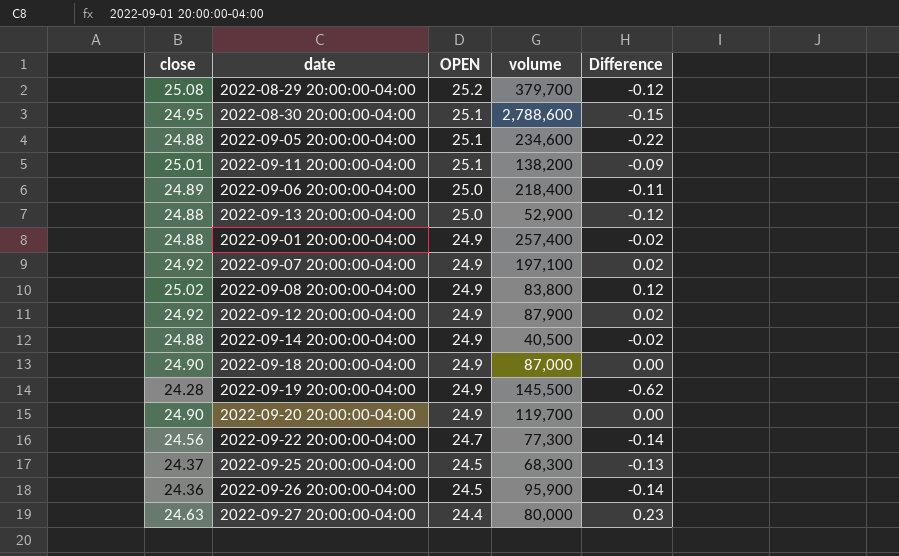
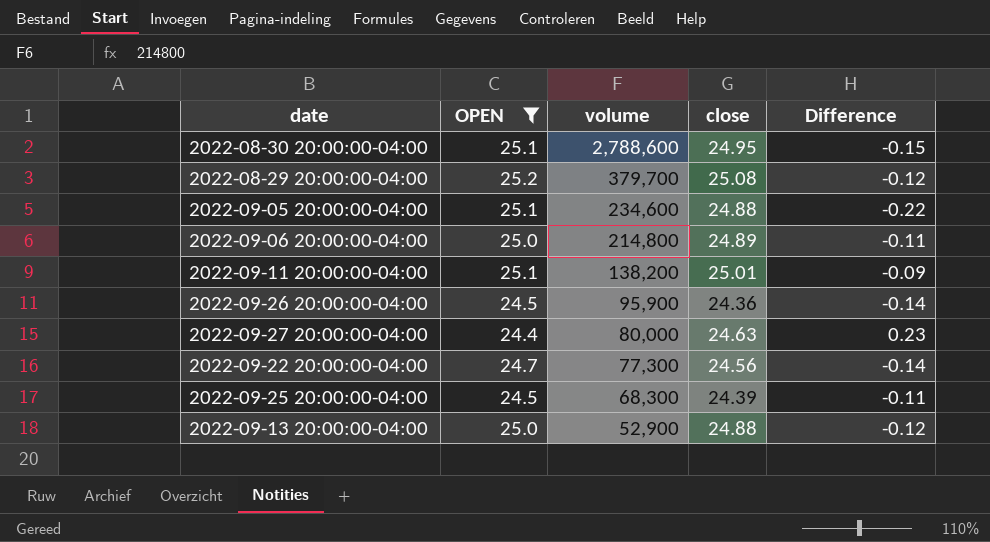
filter: none -> OPEN != 24.9
row order: OPEN descending -> volume descending
column close | position: 1 -> 4
2022-09-06 20:00:00-04:00 | volume: 218,400 -> 214,800
2022-09-25 20:00:00-04:00 | close: 24.37 -> 24.39
2022-09-25 20:00:00-04:00 | Difference: -0.13 -> -0.11

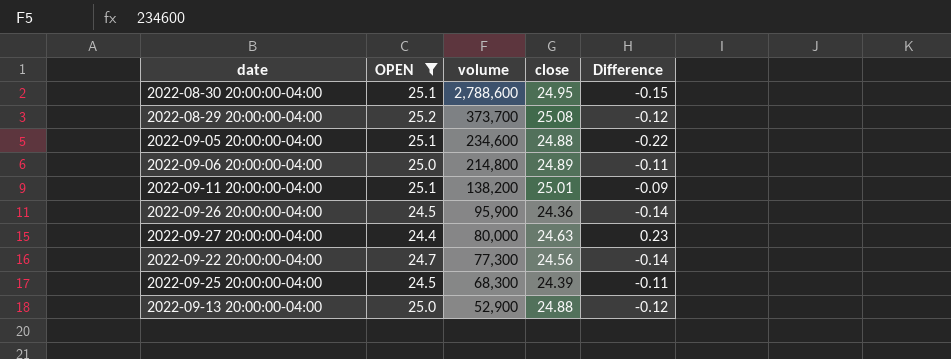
2022-08-29 20:00:00-04:00 | volume: 379,700 -> 373,700

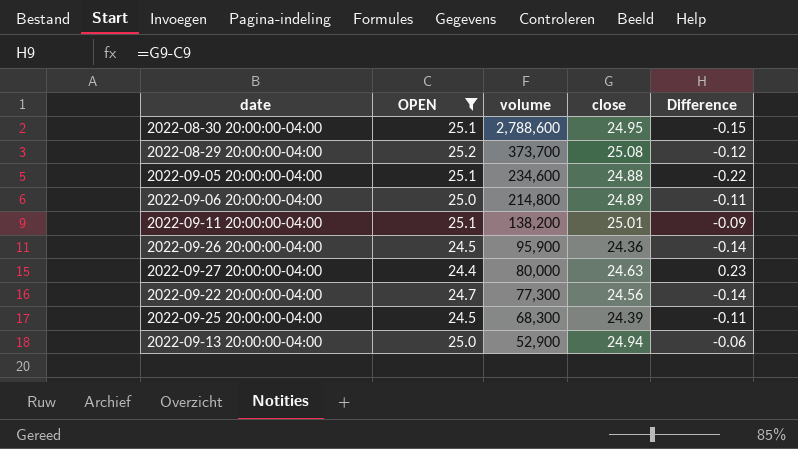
2022-09-13 20:00:00-04:00 | close: 24.88 -> 24.94
2022-09-13 20:00:00-04:00 | Difference: -0.12 -> -0.06

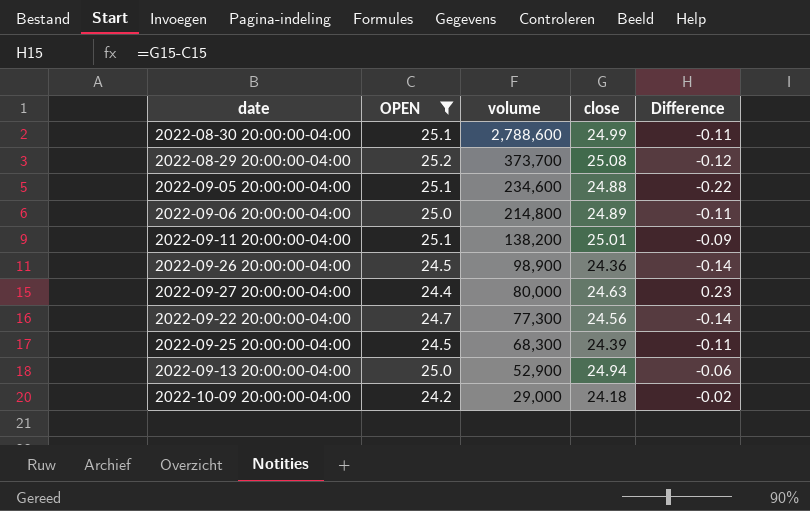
2022-08-30 20:00:00-04:00 | close: 24.95 -> 24.99
2022-08-30 20:00:00-04:00 | Difference: -0.15 -> -0.11
2022-09-26 20:00:00-04:00 | volume: 95,900 -> 98,900
row 2022-10-09 20:00:00-04:00: none -> 24.2 | 29,000 | 24.18 | -0.02

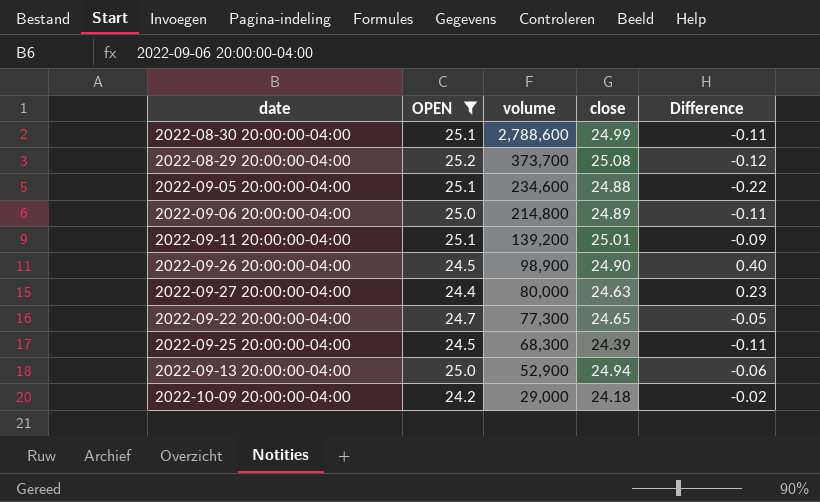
2022-09-11 20:00:00-04:00 | volume: 138,200 -> 139,200
2022-09-26 20:00:00-04:00 | close: 24.36 -> 24.90
2022-09-26 20:00:00-04:00 | Difference: -0.14 -> 0.40
2022-09-22 20:00:00-04:00 | close: 24.56 -> 24.65
2022-09-22 20:00:00-04:00 | Difference: -0.14 -> -0.05

